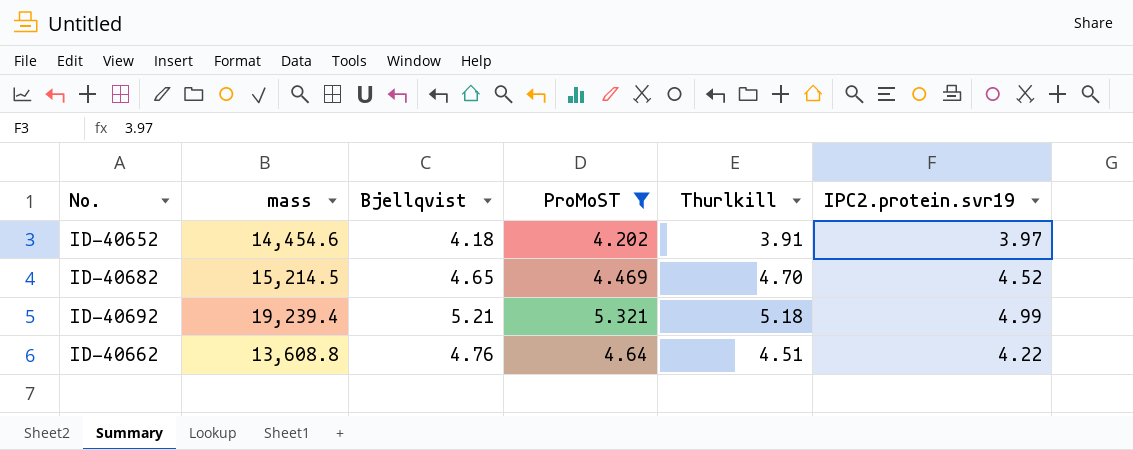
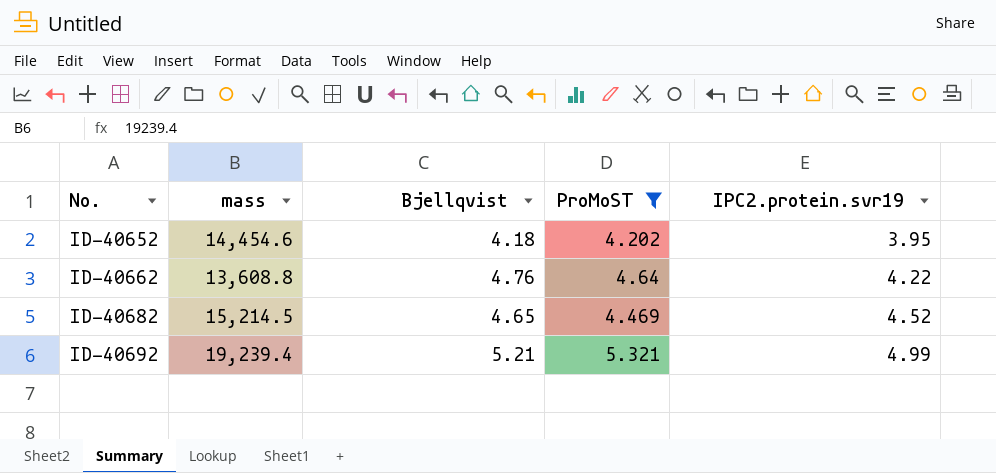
row order: none -> No. ascending
column Thurlkill | position: 5 -> none
ID-40652 | IPC2.protein.svr19: 3.97 -> 3.95

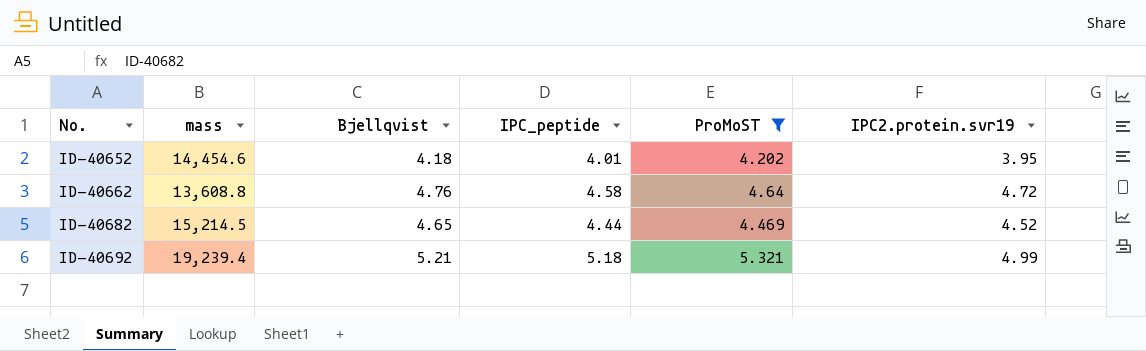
column IPC_peptide | position: none -> 4
ID-40662 | IPC2.protein.svr19: 4.22 -> 4.72

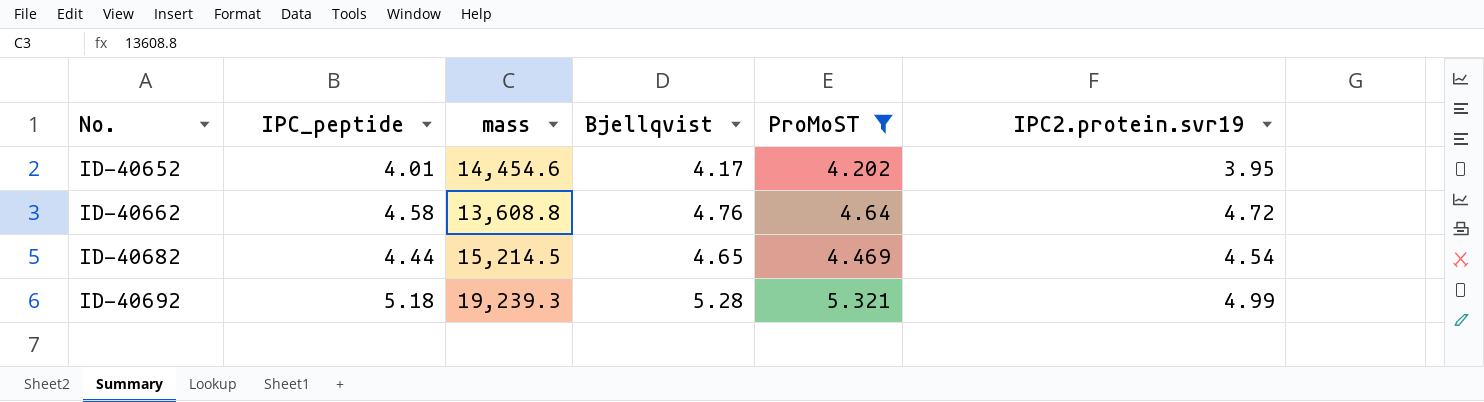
column IPC_peptide | position: 4 -> 2
ID-40652 | Bjellqvist: 4.18 -> 4.17
ID-40682 | IPC2.protein.svr19: 4.52 -> 4.54
ID-40692 | mass: 19,239.4 -> 19,239.3
ID-40692 | Bjellqvist: 5.21 -> 5.28

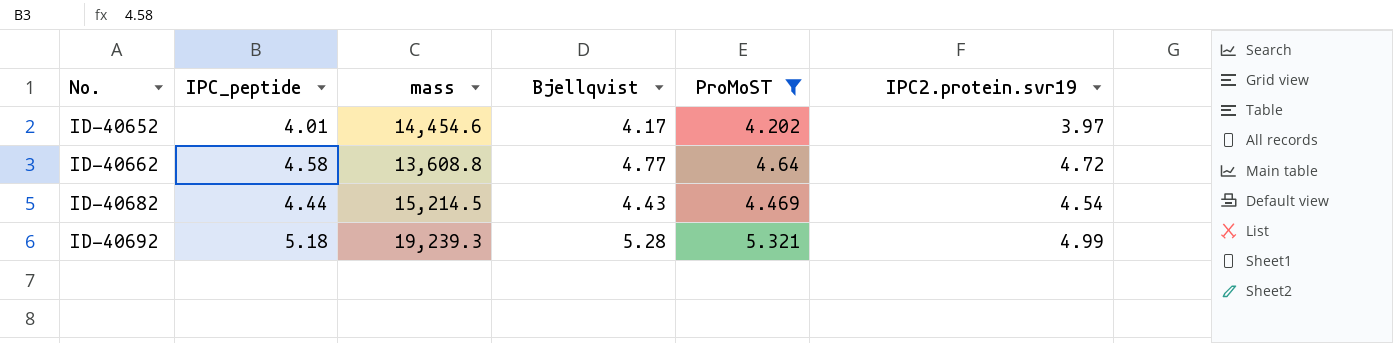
ID-40652 | IPC2.protein.svr19: 3.95 -> 3.97
ID-40662 | Bjellqvist: 4.76 -> 4.77
ID-40682 | Bjellqvist: 4.65 -> 4.43

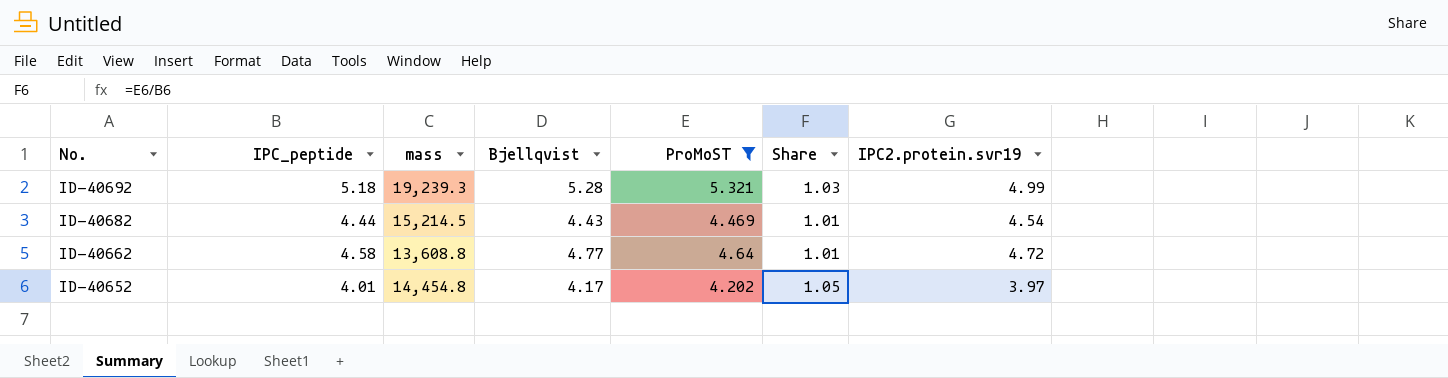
row order: No. ascending -> No. descending
column Share | formula: none -> [ProMoST] / [IPC_peptide]
ID-40652 | mass: 14,454.6 -> 14,454.8

